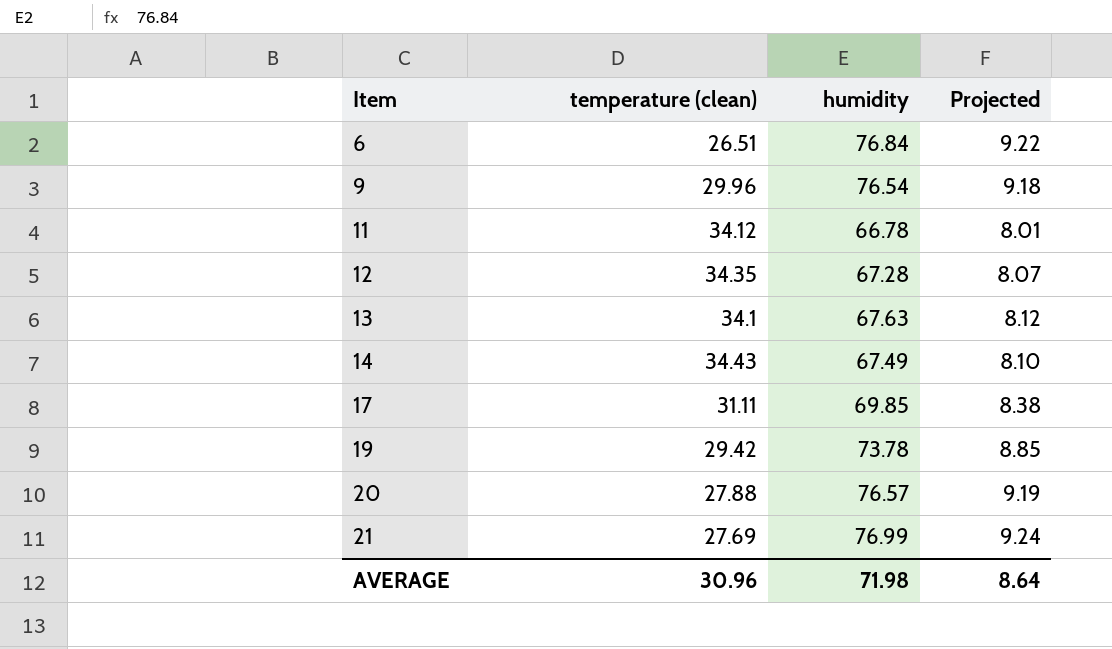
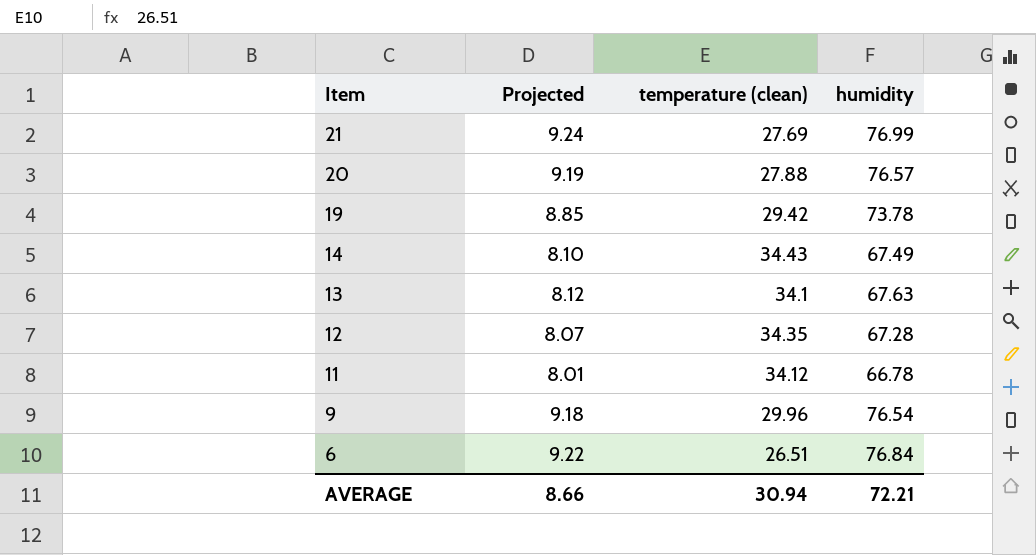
row order: Item ascending -> Item descending
column Projected | position: 4 -> 2
row 17: 31.11 | 69.85 | 8.38 -> none
AVERAGE | Projected: 8.64 -> 8.66
AVERAGE | temperature (clean): 30.96 -> 30.94
AVERAGE | humidity: 71.98 -> 72.21

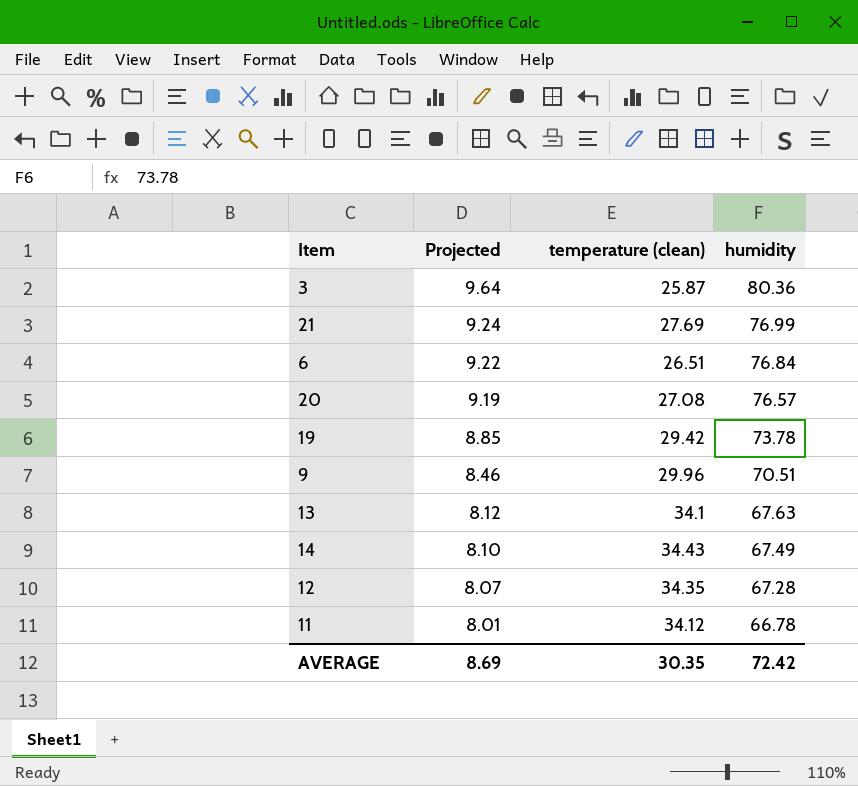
row order: Item descending -> Projected descending
row 3: none -> 9.64 | 25.87 | 80.36
20 | temperature (clean): 27.88 -> 27.08
9 | Projected: 9.18 -> 8.46
9 | humidity: 76.54 -> 70.51
AVERAGE | Projected: 8.66 -> 8.69
AVERAGE | temperature (clean): 30.94 -> 30.35
AVERAGE | humidity: 72.21 -> 72.42

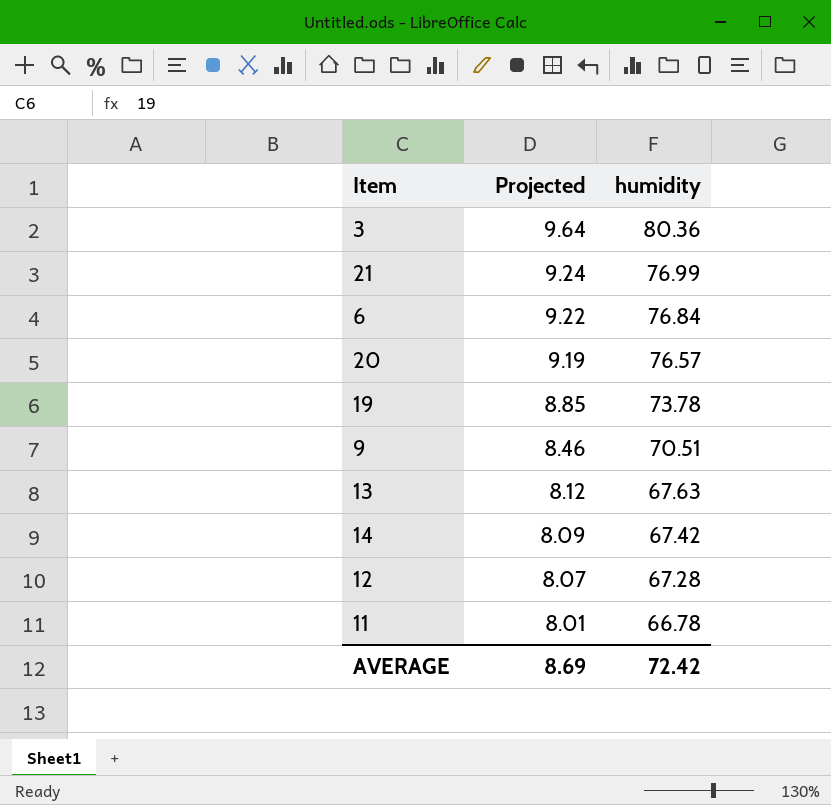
column temperature (clean) | position: 3 -> none
14 | Projected: 8.10 -> 8.09
14 | humidity: 67.49 -> 67.42

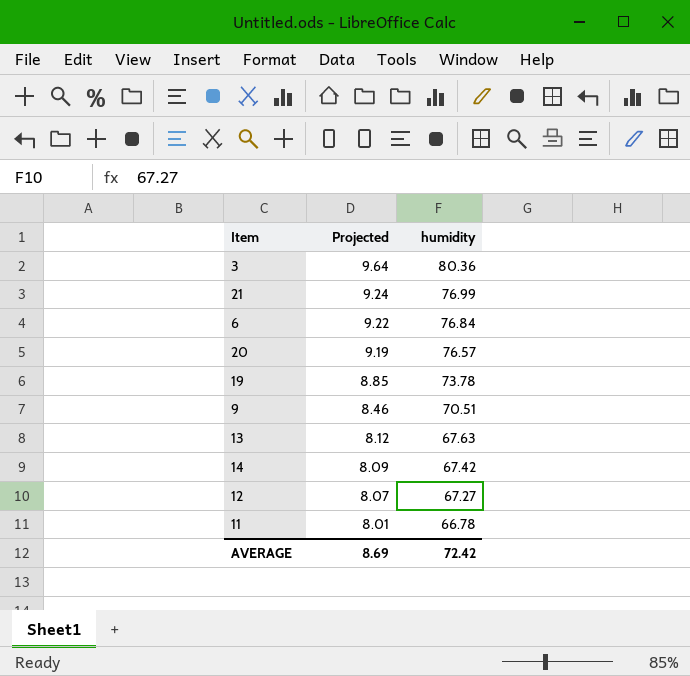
12 | humidity: 67.28 -> 67.27

